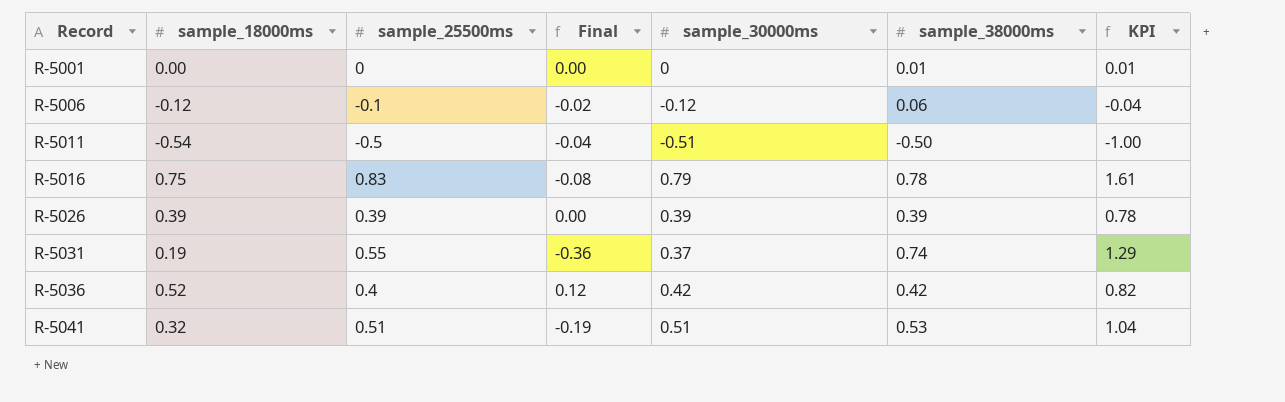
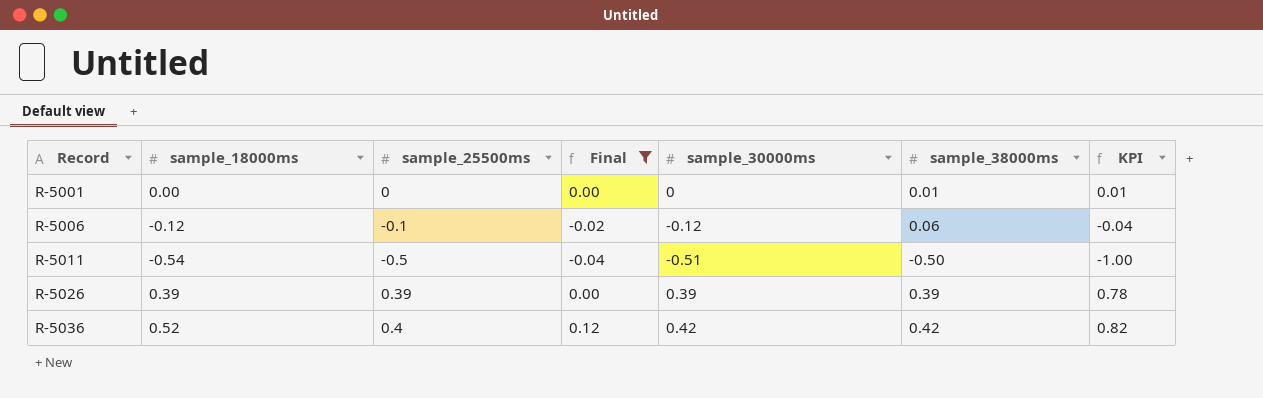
filter: none -> Final >= -0.04

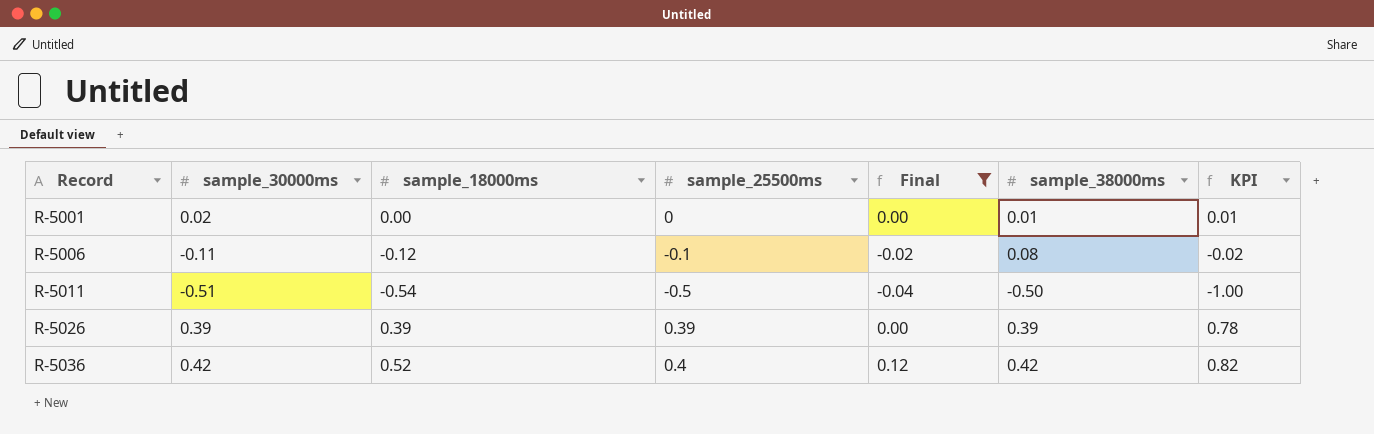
column sample_30000ms | position: 5 -> 2
R-5001 | sample_30000ms: 0 -> 0.02
R-5006 | sample_30000ms: -0.12 -> -0.11
R-5006 | sample_38000ms: 0.06 -> 0.08
R-5006 | KPI: -0.04 -> -0.02

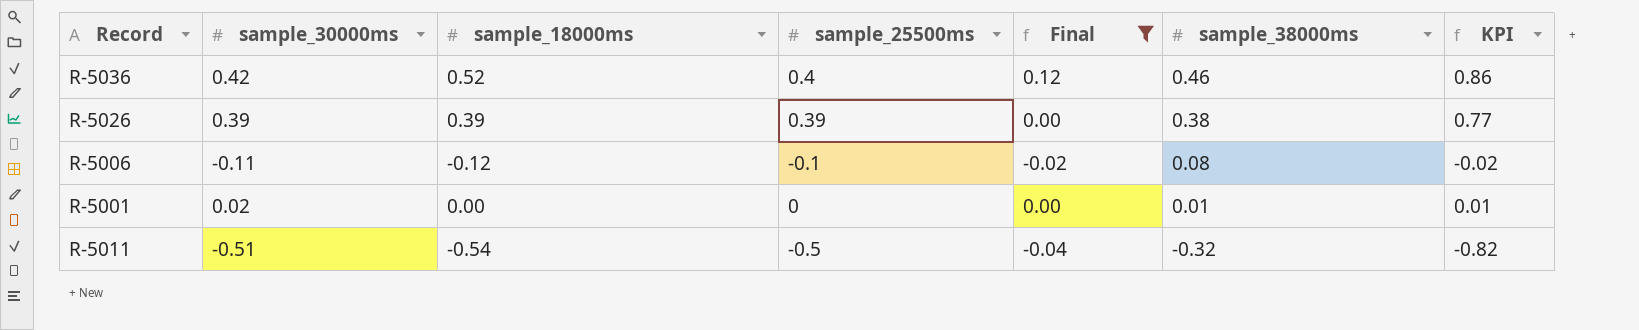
row order: Record ascending -> sample_38000ms descending
R-5036 | sample_38000ms: 0.42 -> 0.46
R-5036 | KPI: 0.82 -> 0.86
R-5026 | sample_38000ms: 0.39 -> 0.38
R-5026 | KPI: 0.78 -> 0.77
R-5011 | sample_38000ms: -0.50 -> -0.32
R-5011 | KPI: -1.00 -> -0.82

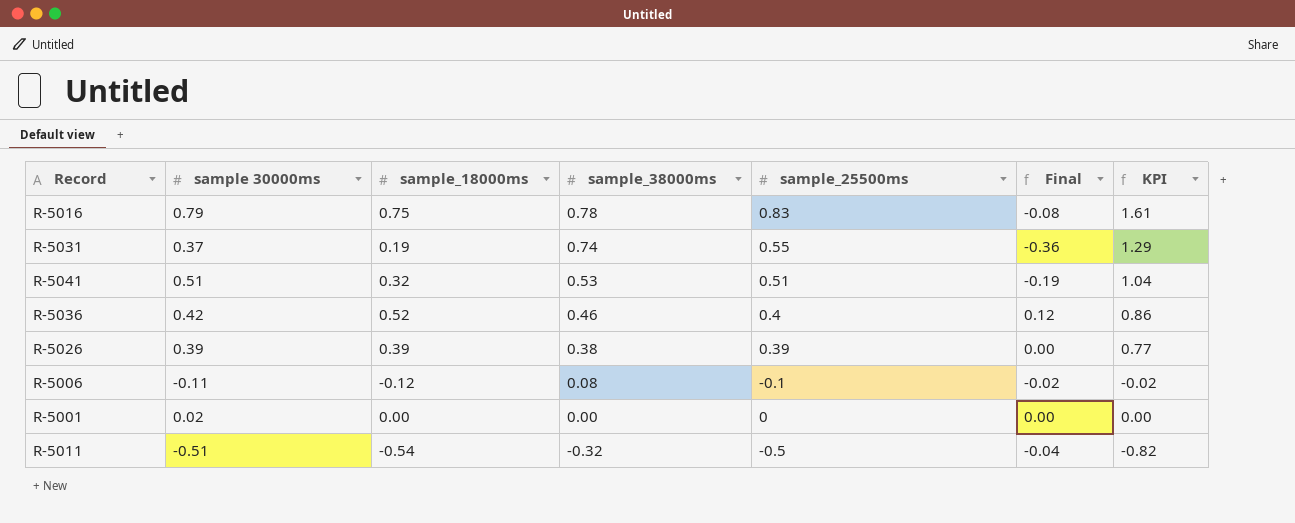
filter: Final >= -0.04 -> none
column name: sample_30000ms -> sample 30000ms
column sample_38000ms | position: 6 -> 4
R-5001 | sample_38000ms: 0.01 -> 0.00
R-5001 | KPI: 0.01 -> 0.00

